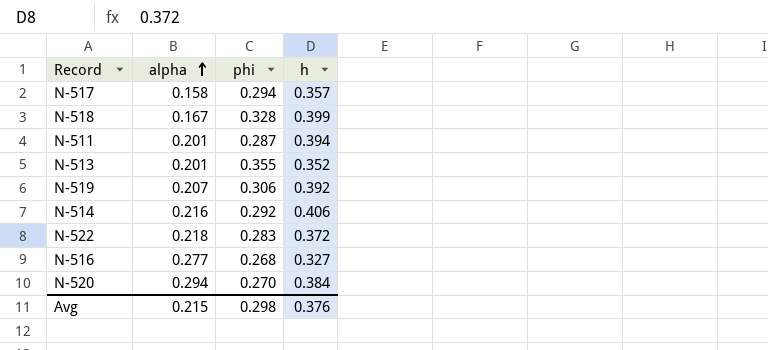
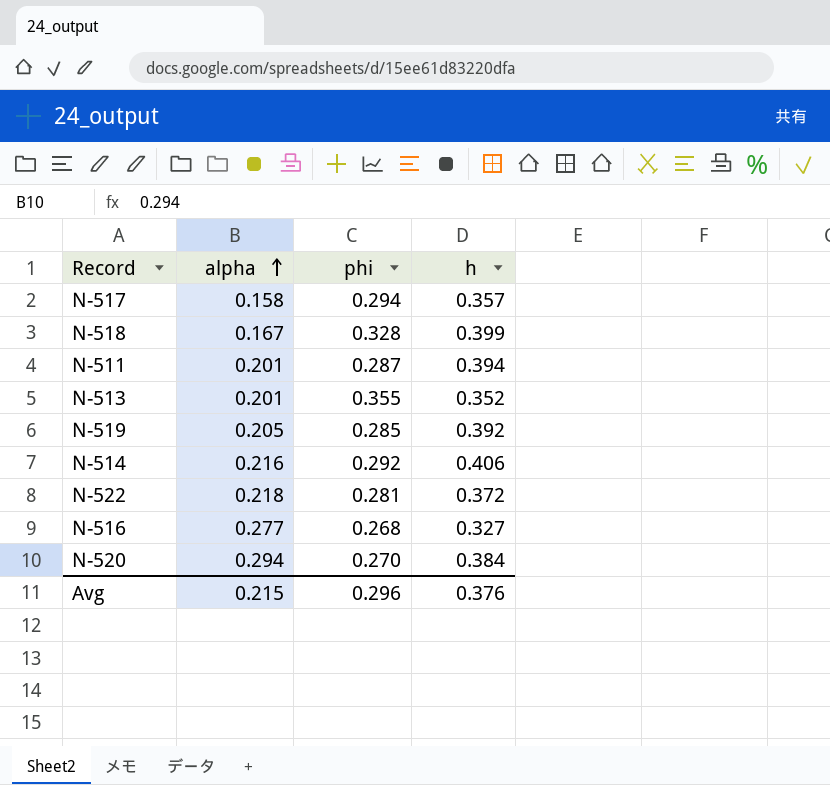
N-519 | alpha: 0.207 -> 0.205
N-519 | phi: 0.306 -> 0.285
N-522 | phi: 0.283 -> 0.281
Avg | phi: 0.298 -> 0.296

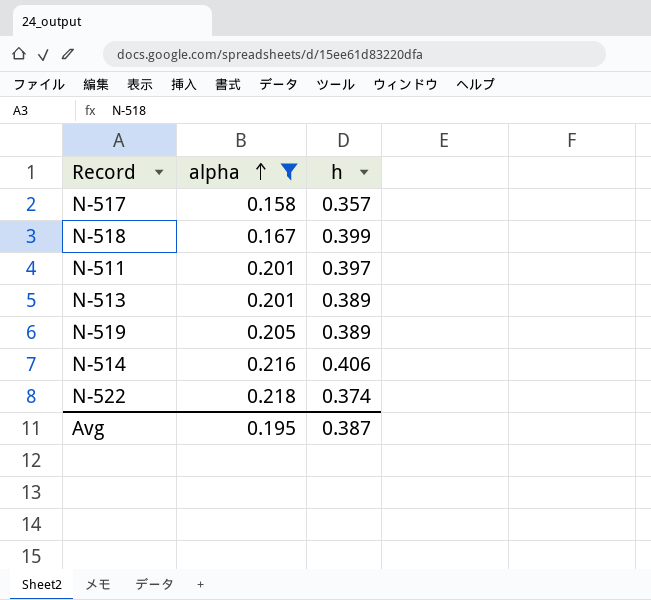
filter: none -> alpha <= 0.218
column phi | position: 3 -> none
N-511 | h: 0.394 -> 0.397
N-513 | h: 0.352 -> 0.389
N-519 | h: 0.392 -> 0.389
N-522 | h: 0.372 -> 0.374
Avg | alpha: 0.215 -> 0.195
Avg | h: 0.376 -> 0.387

